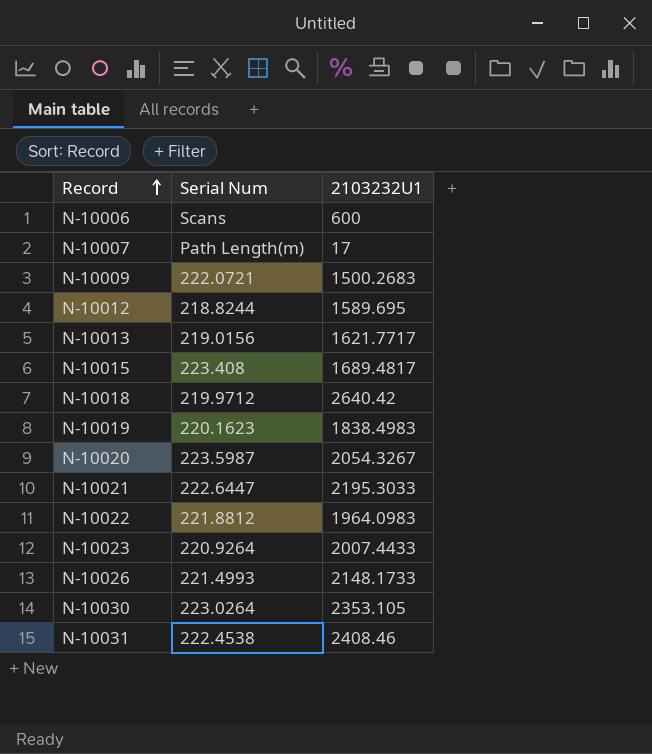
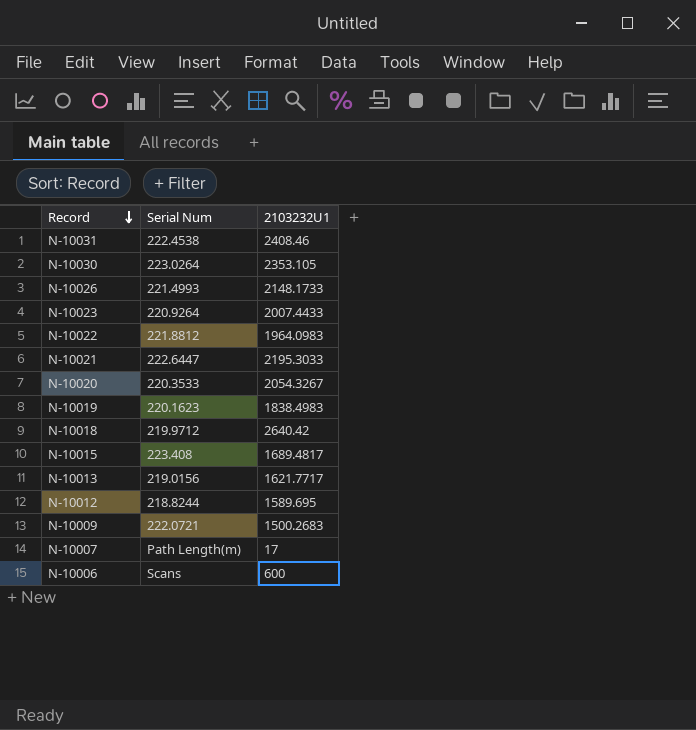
row order: Record ascending -> Record descending
N-10020 | Serial Num: 223.5987 -> 220.3533

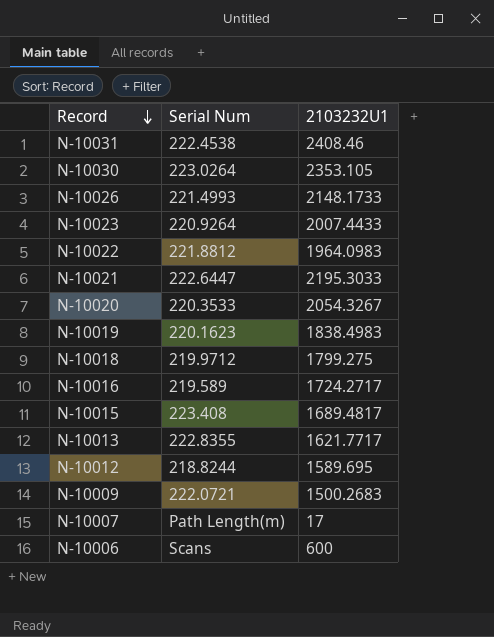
N-10018 | 2103232U1: 2640.42 -> 1799.275
row N-10016: none -> 219.589 | 1724.2717
N-10013 | Serial Num: 219.0156 -> 222.8355

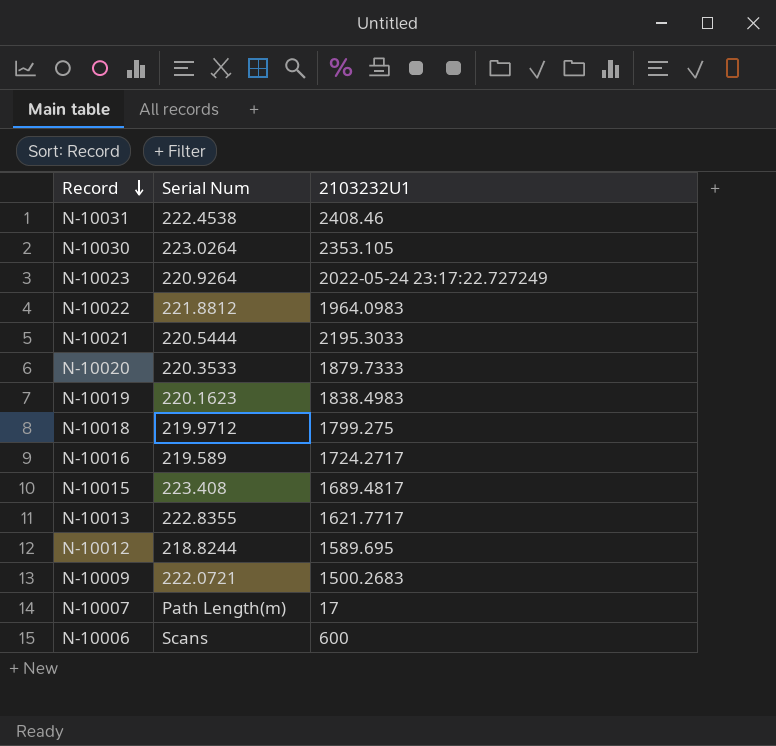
row N-10026: 221.4993 | 2148.1733 -> none
N-10023 | 2103232U1: 2007.4433 -> 2022-05-24 23:17:22.727249
N-10021 | Serial Num: 222.6447 -> 220.5444
N-10020 | 2103232U1: 2054.3267 -> 1879.7333

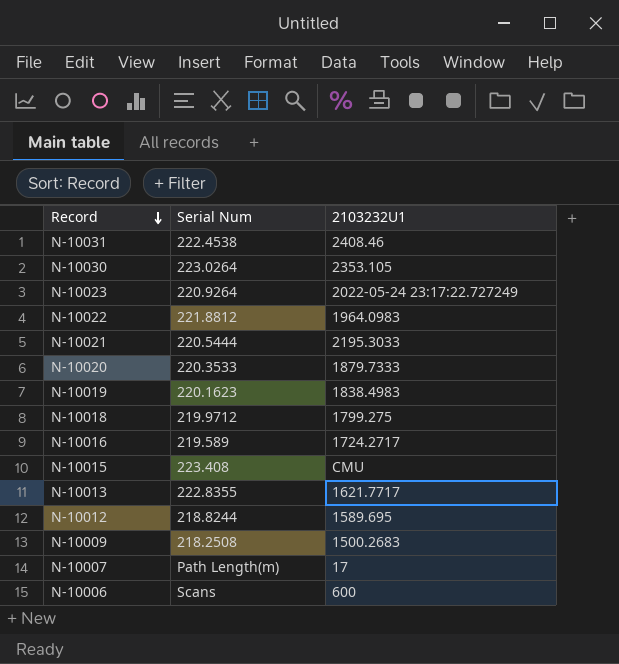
N-10015 | 2103232U1: 1689.4817 -> CMU
N-10009 | Serial Num: 222.0721 -> 218.2508

